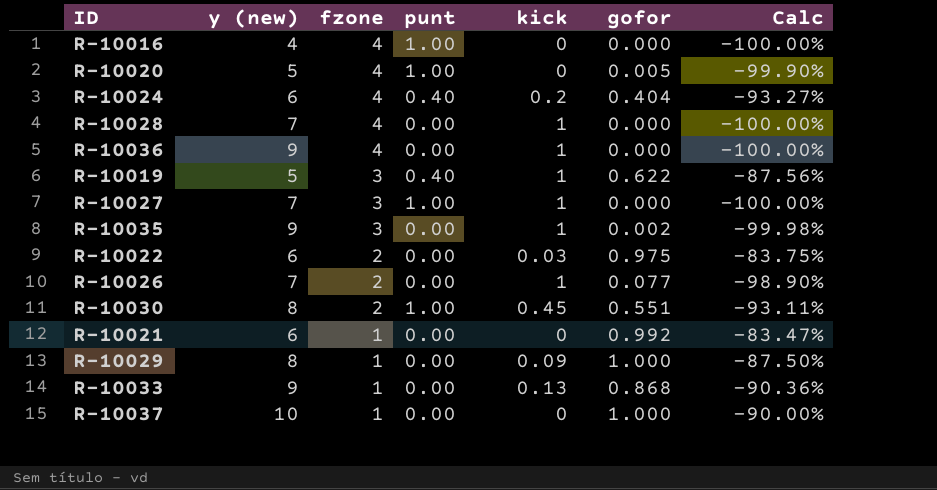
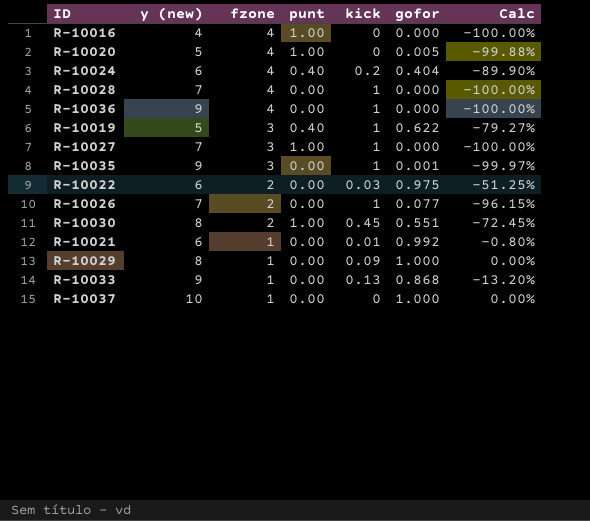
column Calc | formula: ([gofor] - [y (new)]) / [y (new)] -> ([gofor] - [fzone]) / [fzone]
R-10035 | gofor: 0.002 -> 0.001
R-10021 | kick: 0 -> 0.01

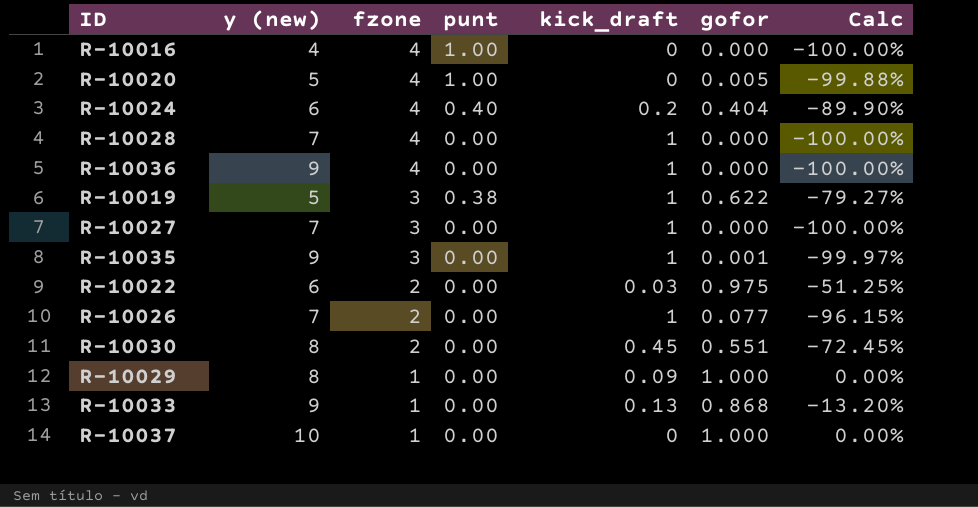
column name: kick -> kick_draft
row R-10021: 6 | 1 | 0.00 | 0.01 | 0.992 | -0.80% -> none
R-10019 | punt: 0.40 -> 0.38
R-10027 | punt: 1.00 -> 0.00
R-10030 | punt: 1.00 -> 0.00

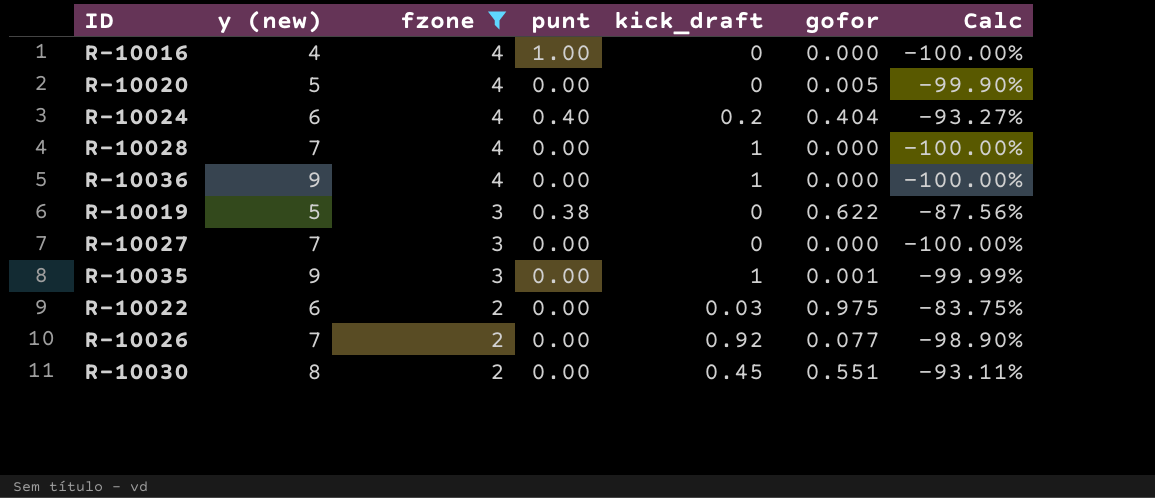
filter: none -> fzone != 1
column Calc | formula: ([gofor] - [fzone]) / [fzone] -> ([gofor] - [y (new)]) / [y (new)]
R-10020 | punt: 1.00 -> 0.00
R-10019 | kick_draft: 1 -> 0
R-10027 | kick_draft: 1 -> 0
R-10026 | kick_draft: 1 -> 0.92

